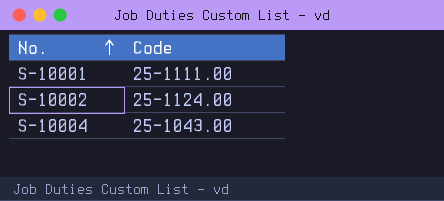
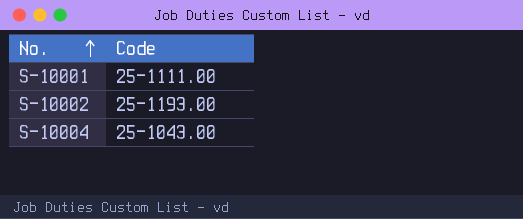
S-10002 | Code: 25-1124.00 -> 25-1193.00

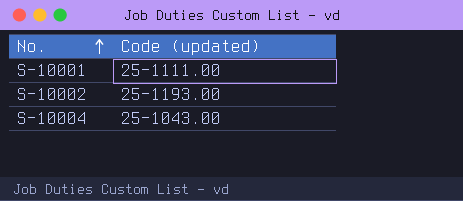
column name: Code -> Code (updated)

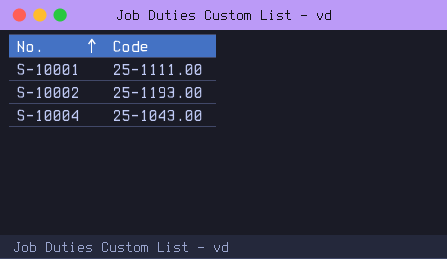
column name: Code (updated) -> Code

